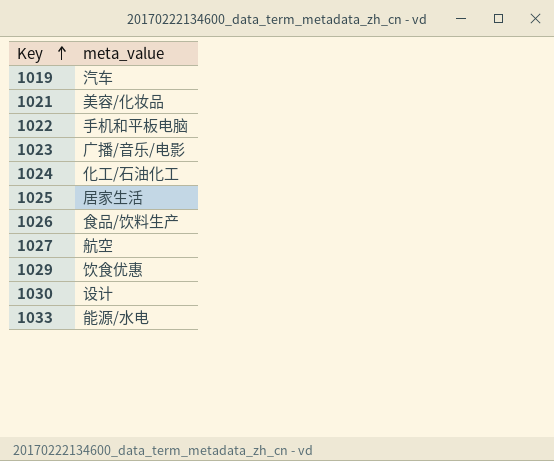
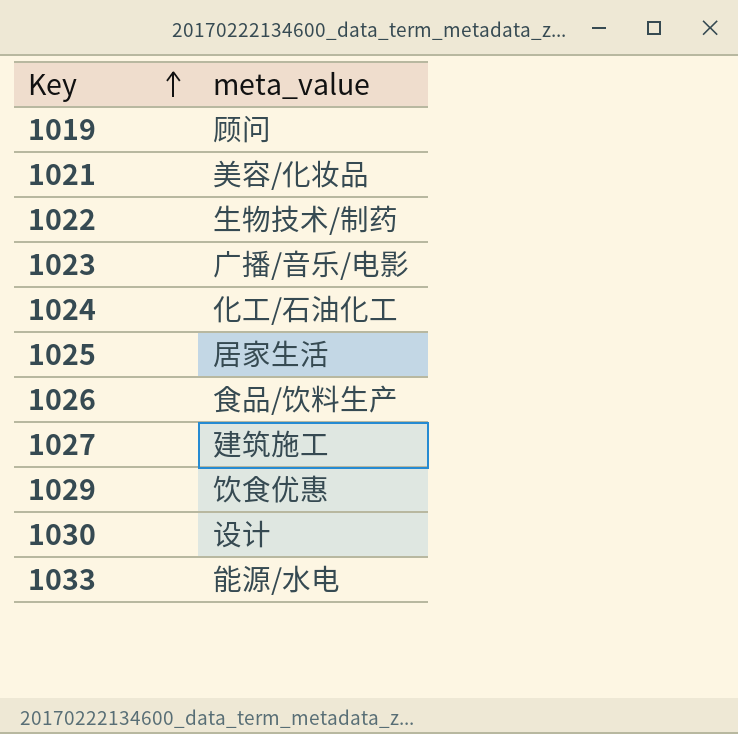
1019 | meta_value: 汽车 -> 顾问
1022 | meta_value: 手机和平板电脑 -> 生物技术/制药
1027 | meta_value: 航空 -> 建筑施工

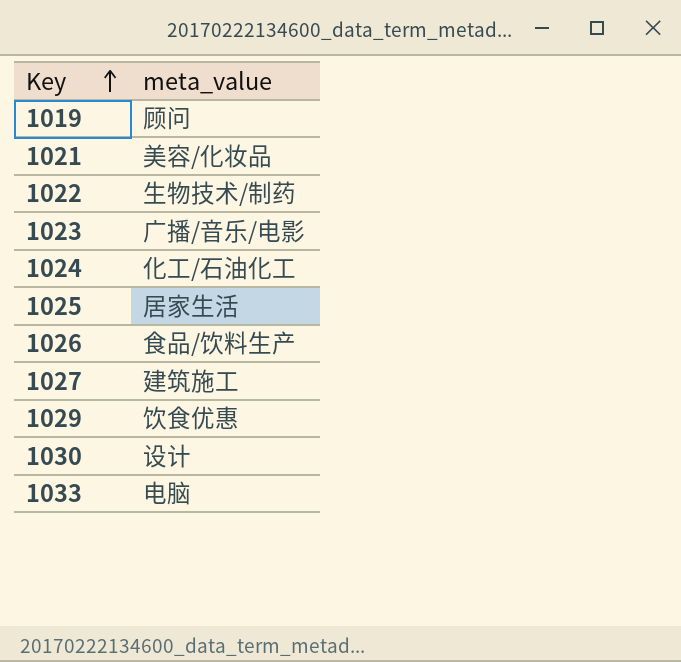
1033 | meta_value: 能源/水电 -> 电脑

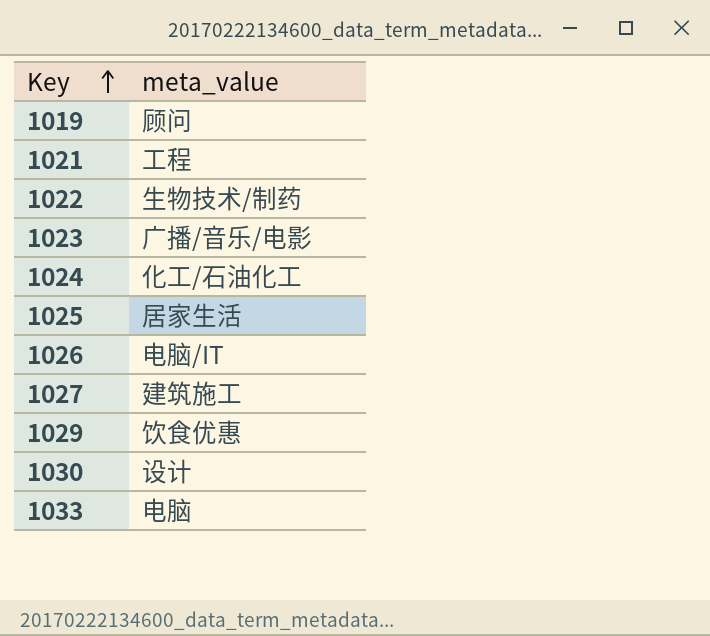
1021 | meta_value: 美容/化妆品 -> 工程
1026 | meta_value: 食品/饮料生产 -> 电脑/IT

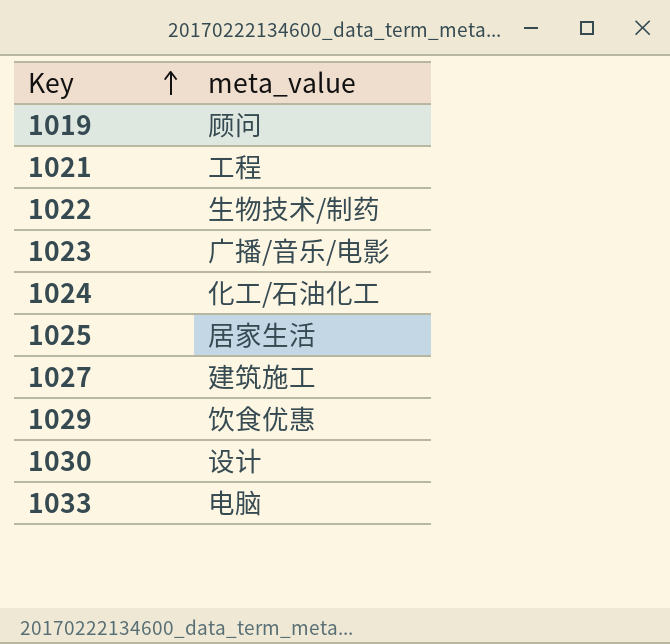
row 1026: 电脑/IT -> none

